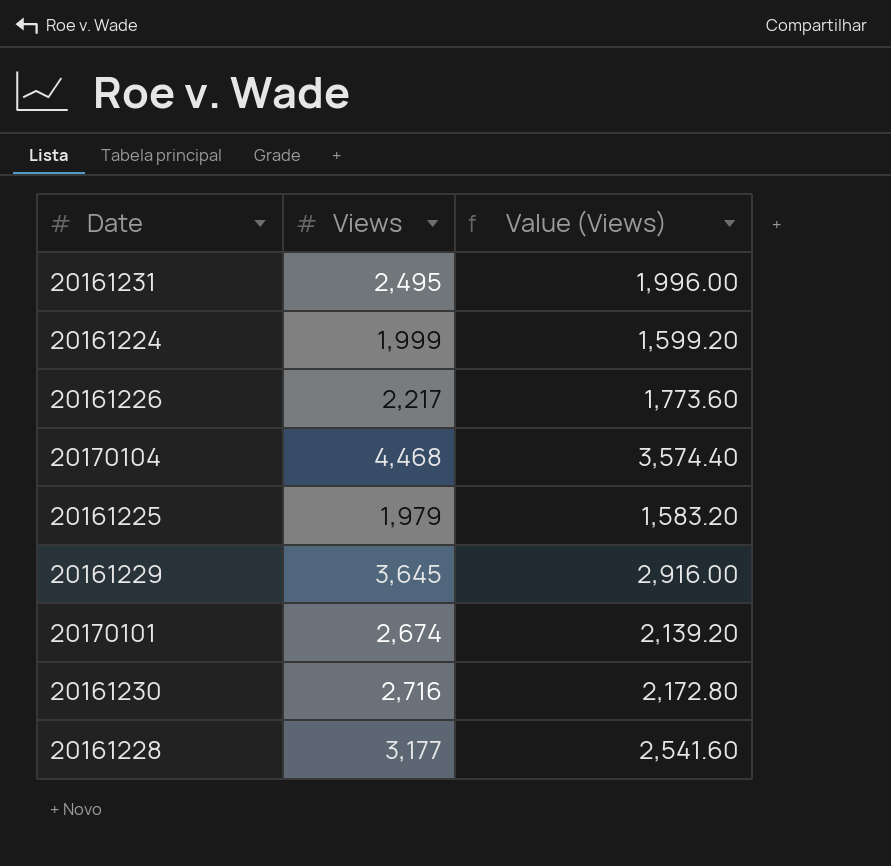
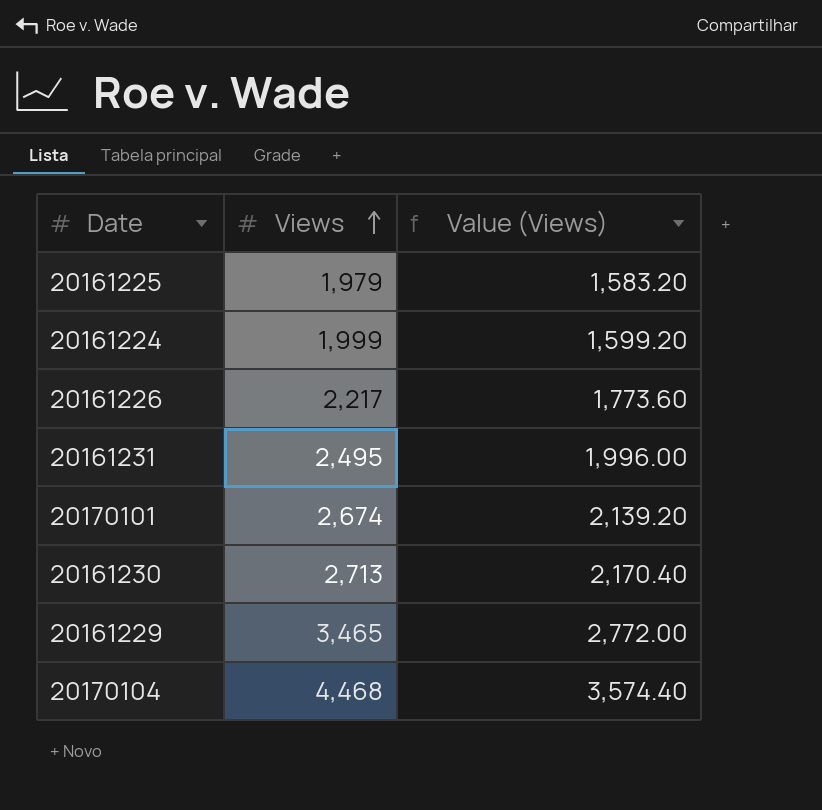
row order: none -> Views ascending
row 20161228: 3,177 | 2,541.60 -> none
20161230 | Views: 2,716 -> 2,713
20161230 | Value (Views): 2,172.80 -> 2,170.40
20161229 | Views: 3,645 -> 3,465
20161229 | Value (Views): 2,916.00 -> 2,772.00

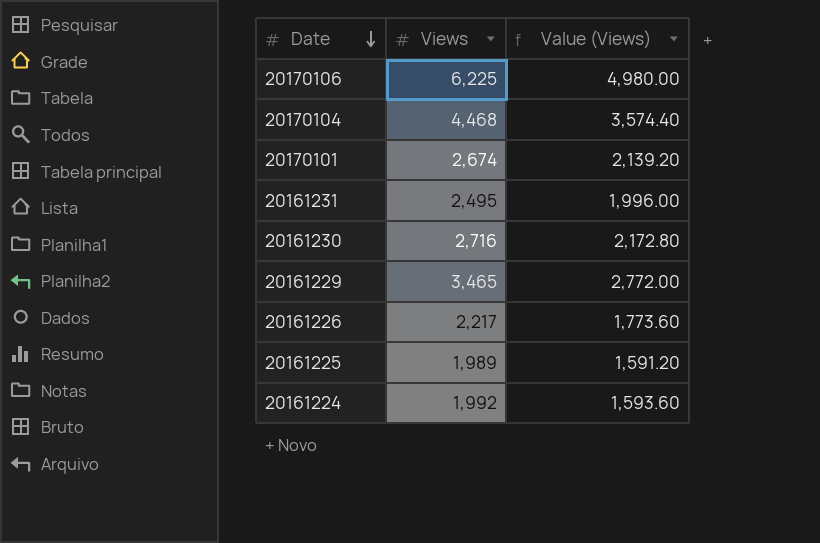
row order: Views ascending -> Date descending
row 20170106: none -> 6,225 | 4,980.00
20161230 | Views: 2,713 -> 2,716
20161230 | Value (Views): 2,170.40 -> 2,172.80
20161225 | Views: 1,979 -> 1,989
20161225 | Value (Views): 1,583.20 -> 1,591.20
20161224 | Views: 1,999 -> 1,992
20161224 | Value (Views): 1,599.20 -> 1,593.60

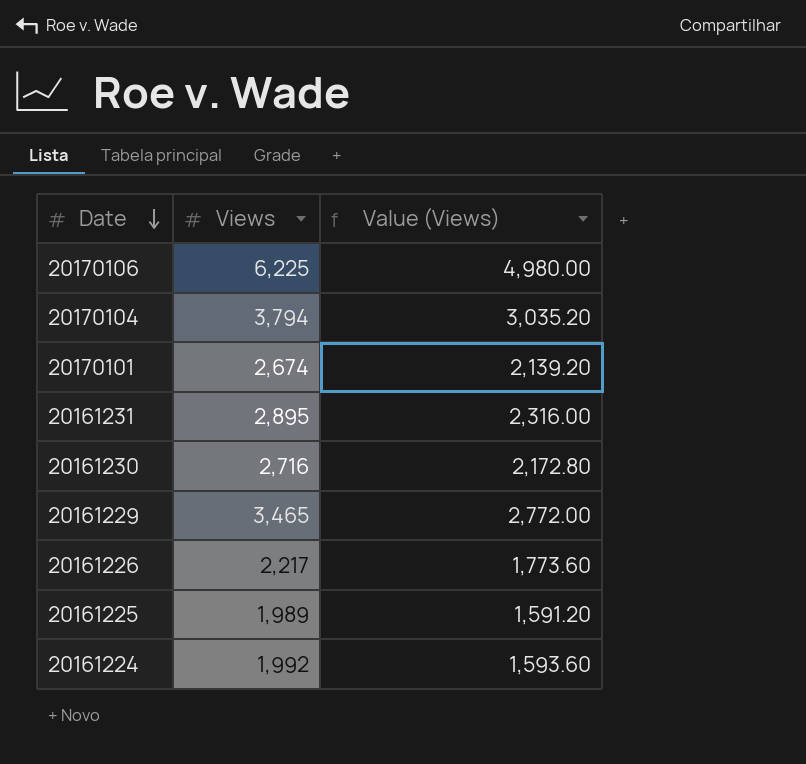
20170104 | Views: 4,468 -> 3,794
20170104 | Value (Views): 3,574.40 -> 3,035.20
20161231 | Views: 2,495 -> 2,895
20161231 | Value (Views): 1,996.00 -> 2,316.00

